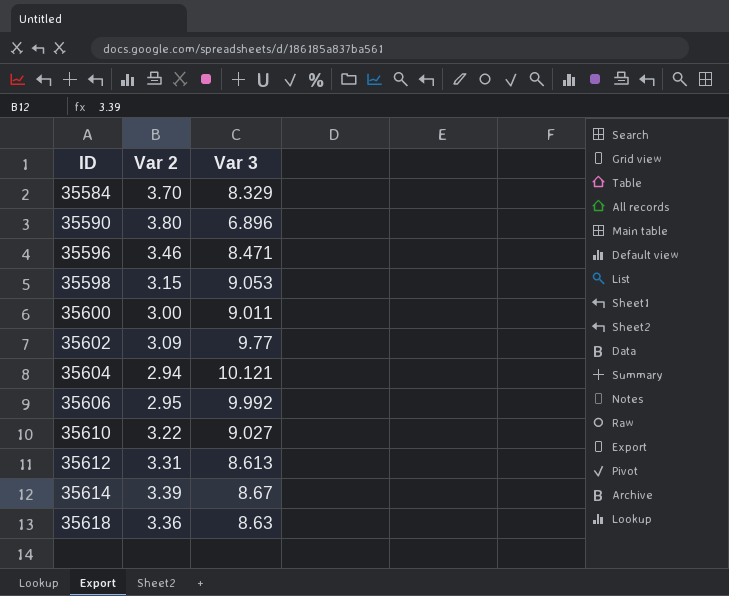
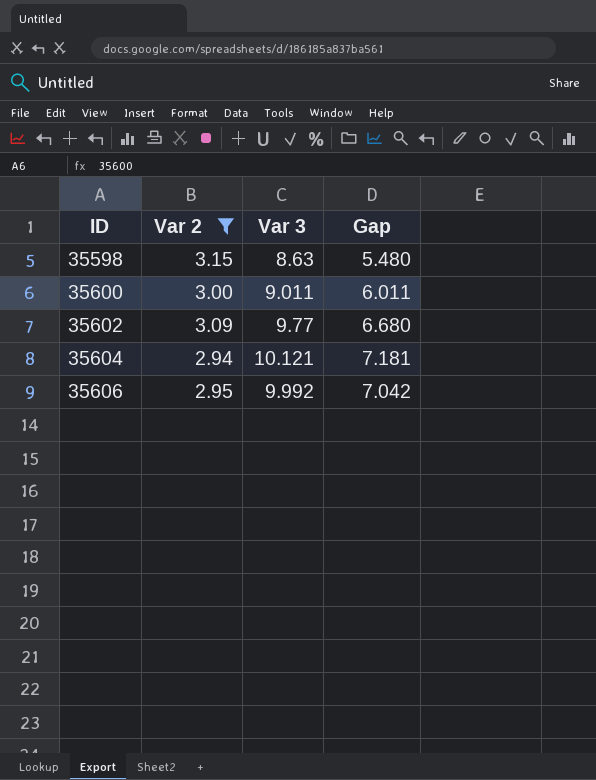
filter: none -> Var 2 <= 3.15
column Gap | formula: none -> [Var 3] - [Var 2]
35598 | Var 3: 9.053 -> 8.63

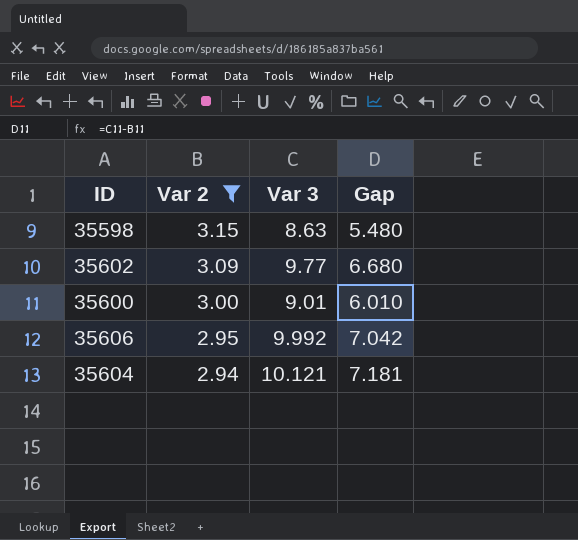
row order: ID ascending -> Var 2 descending
35600 | Var 3: 9.011 -> 9.01
35600 | Gap: 6.011 -> 6.010

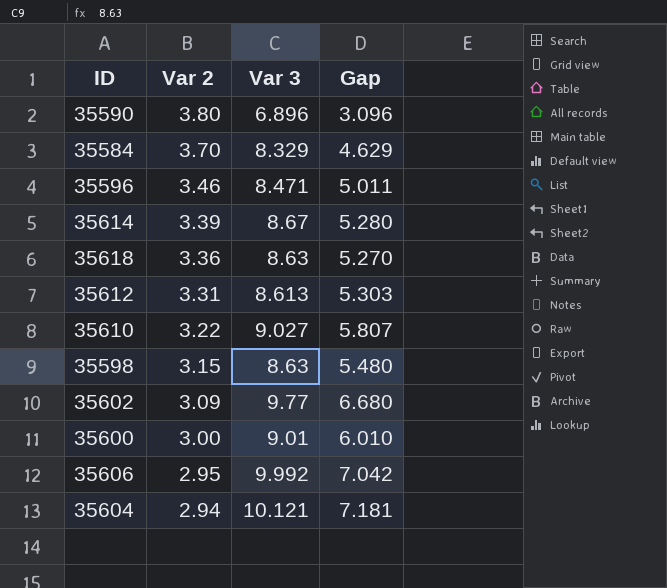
filter: Var 2 <= 3.15 -> none

